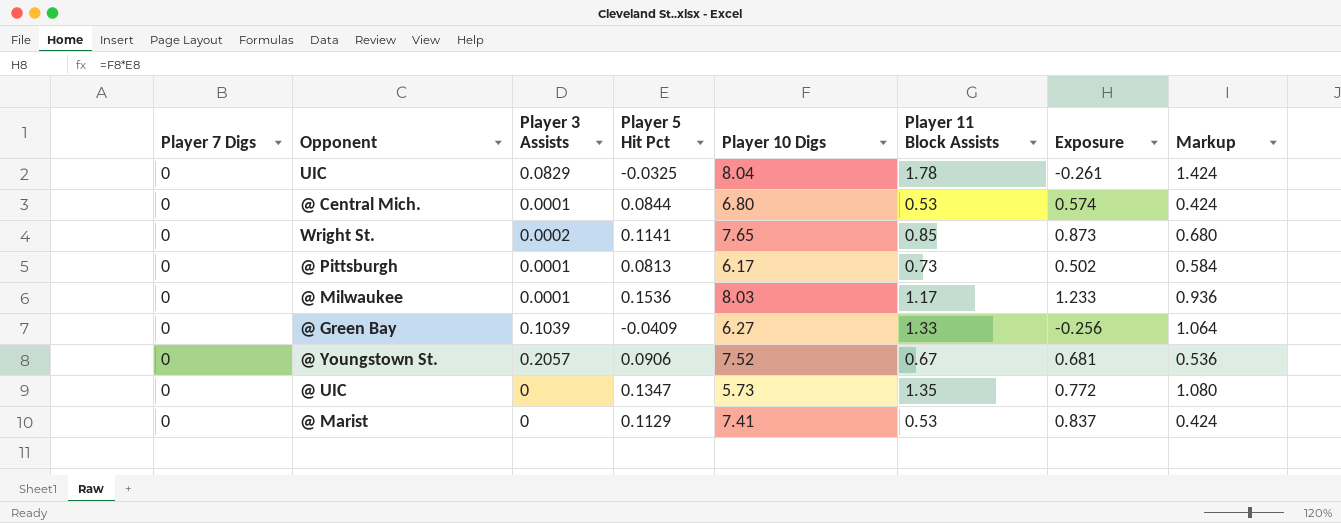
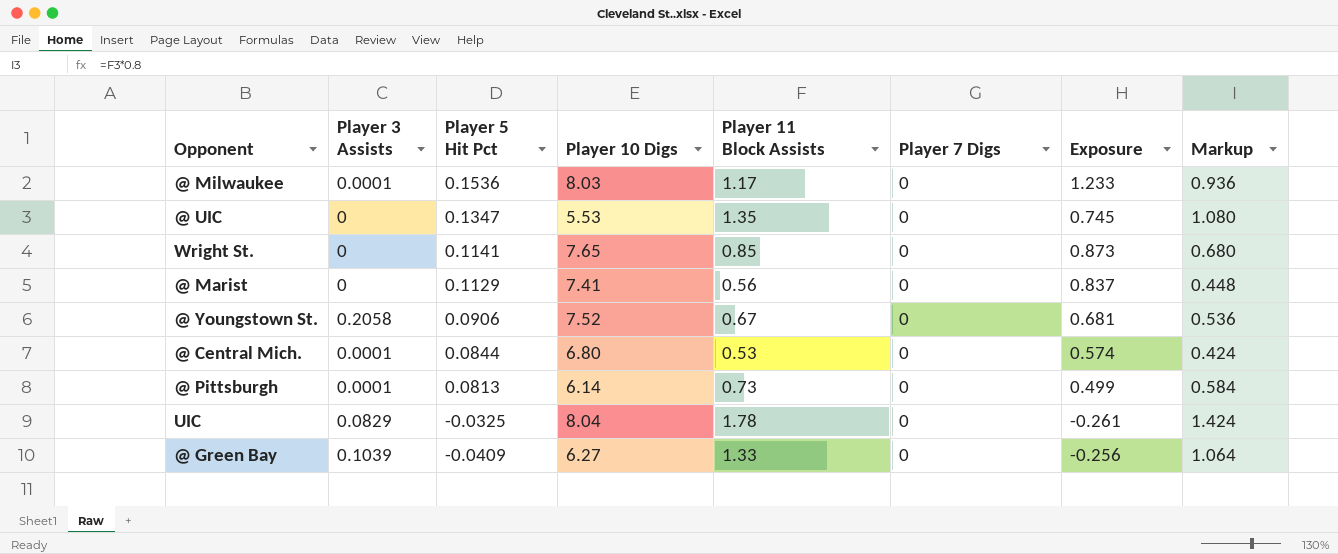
row order: none -> Player 5 Hit Pct descending
column Player 7 Digs | position: 1 -> 6
@ UIC | Player 10 Digs: 5.73 -> 5.53
@ UIC | Exposure: 0.772 -> 0.745
Wright St. | Player 3 Assists: 0.0002 -> 0
@ Marist | Player 11 Block Assists: 0.53 -> 0.56
@ Marist | Markup: 0.424 -> 0.448
@ Youngstown St. | Player 3 Assists: 0.2057 -> 0.2058
@ Pittsburgh | Player 10 Digs: 6.17 -> 6.14
@ Pittsburgh | Exposure: 0.502 -> 0.499

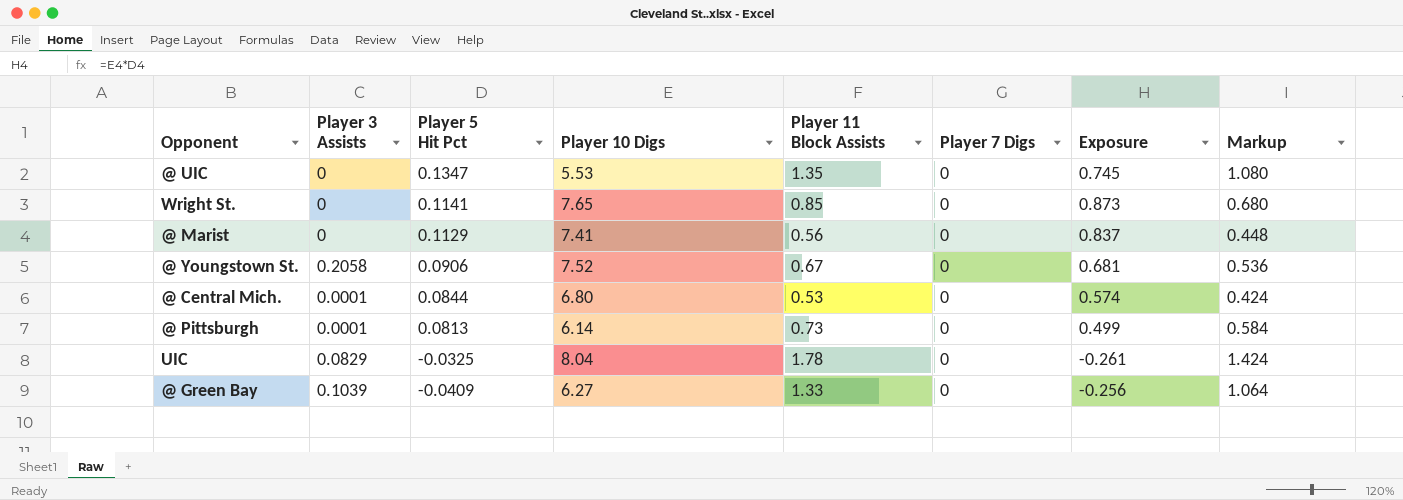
row @ Milwaukee: 0.0001 | 0.1536 | 8.03 | 1.17 | 0 | 1.233 | 0.936 -> none

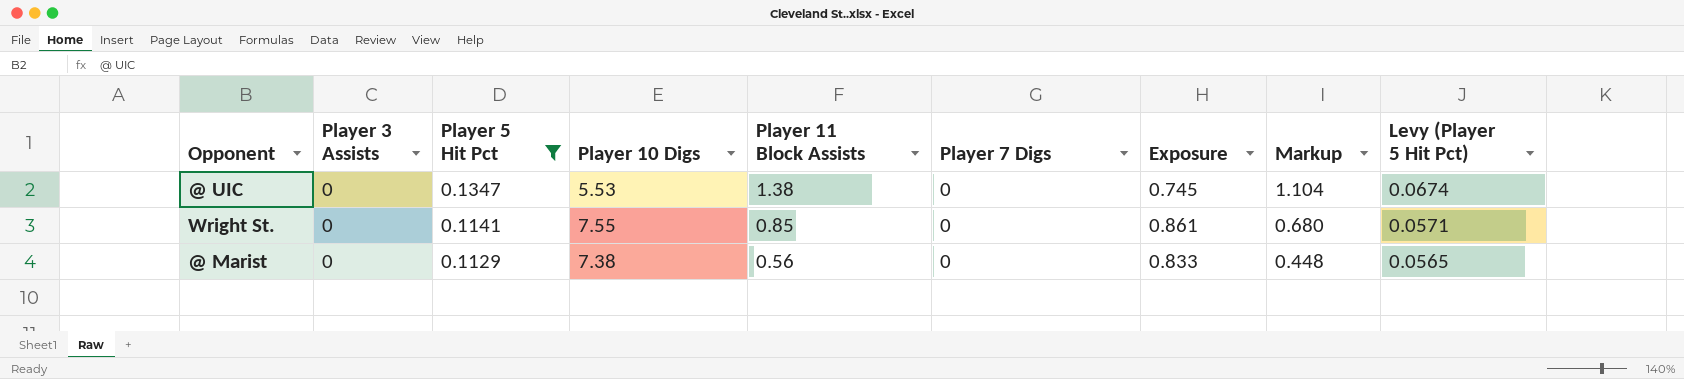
filter: none -> Player 5 Hit Pct >= 0.1129
column Levy (Player 5 Hit Pct) | formula: none -> [Player 5 Hit Pct] * 0.5
@ UIC | Player 11 Block Assists: 1.35 -> 1.38
@ UIC | Markup: 1.080 -> 1.104
Wright St. | Player 10 Digs: 7.65 -> 7.55
Wright St. | Exposure: 0.873 -> 0.861
@ Marist | Player 10 Digs: 7.41 -> 7.38
@ Marist | Exposure: 0.837 -> 0.833

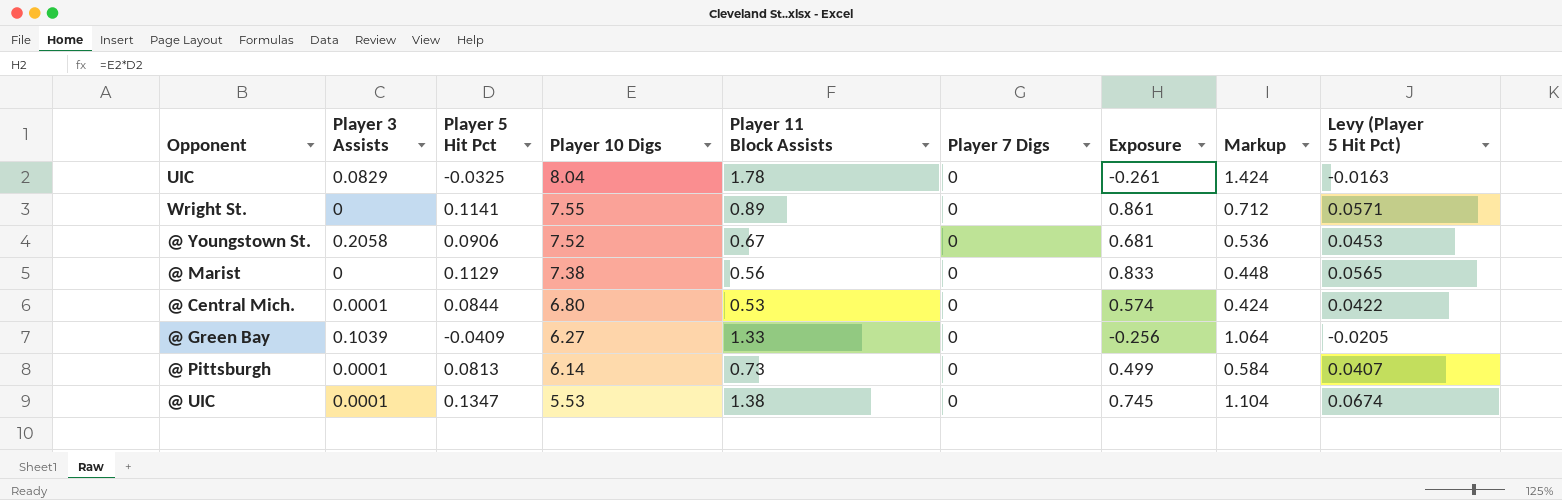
filter: Player 5 Hit Pct >= 0.1129 -> none
row order: Player 5 Hit Pct descending -> Player 10 Digs descending
Wright St. | Player 11 Block Assists: 0.85 -> 0.89
Wright St. | Markup: 0.680 -> 0.712
@ UIC | Player 3 Assists: 0 -> 0.0001

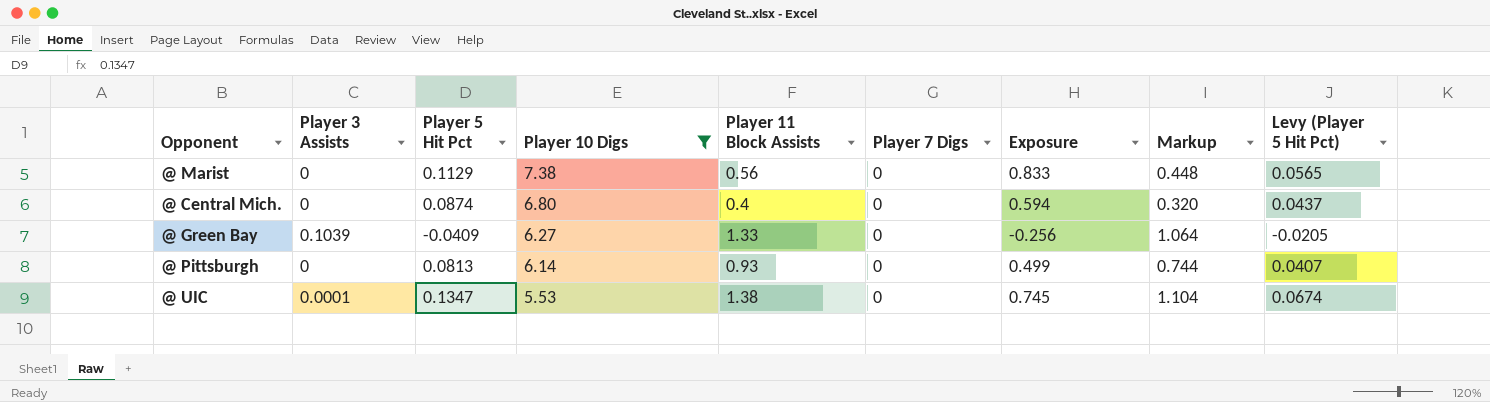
filter: none -> Player 10 Digs <= 7.38
@ Central Mich. | Player 3 Assists: 0.0001 -> 0
@ Central Mich. | Player 5 Hit Pct: 0.0844 -> 0.0874
@ Central Mich. | Player 11 Block Assists: 0.53 -> 0.4
@ Central Mich. | Exposure: 0.574 -> 0.594
@ Central Mich. | Markup: 0.424 -> 0.320
@ Central Mich. | Levy (Player 5 Hit Pct): 0.0422 -> 0.0437
@ Pittsburgh | Player 3 Assists: 0.0001 -> 0
@ Pittsburgh | Player 11 Block Assists: 0.73 -> 0.93
@ Pittsburgh | Markup: 0.584 -> 0.744

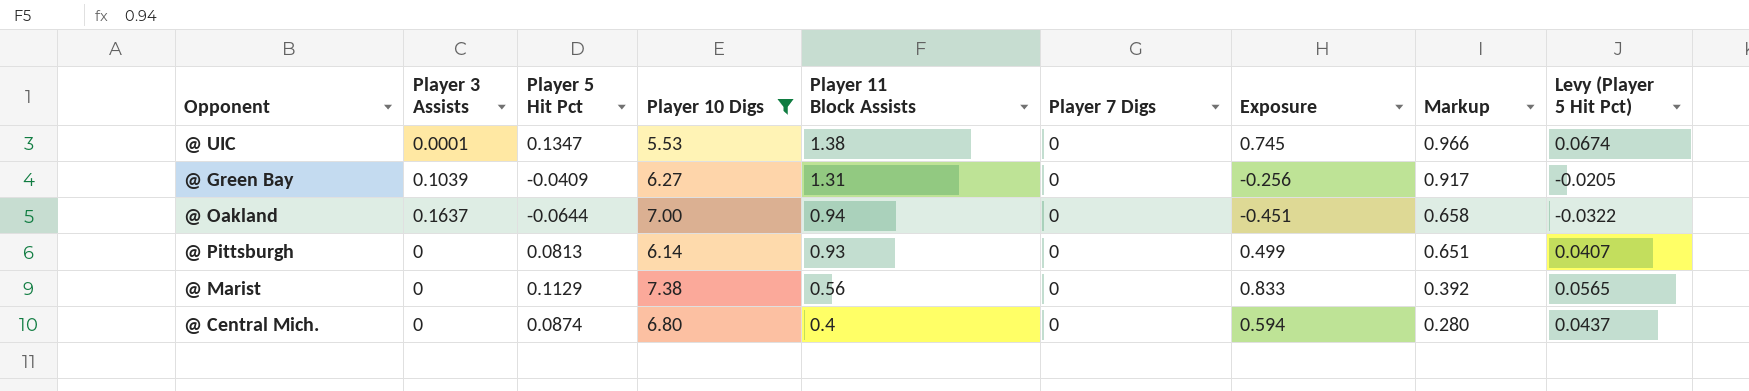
row order: Player 10 Digs descending -> Player 11 Block Assists descending
column Markup | formula: [Player 11 Block Assists] * 0.8 -> [Player 11 Block Assists] * 0.7
@ Green Bay | Player 11 Block Assists: 1.33 -> 1.31
row @ Oakland: none -> 0.1637 | -0.0644 | 7.00 | 0.94 | 0 | -0.451 | 0.658 | -0.0322

